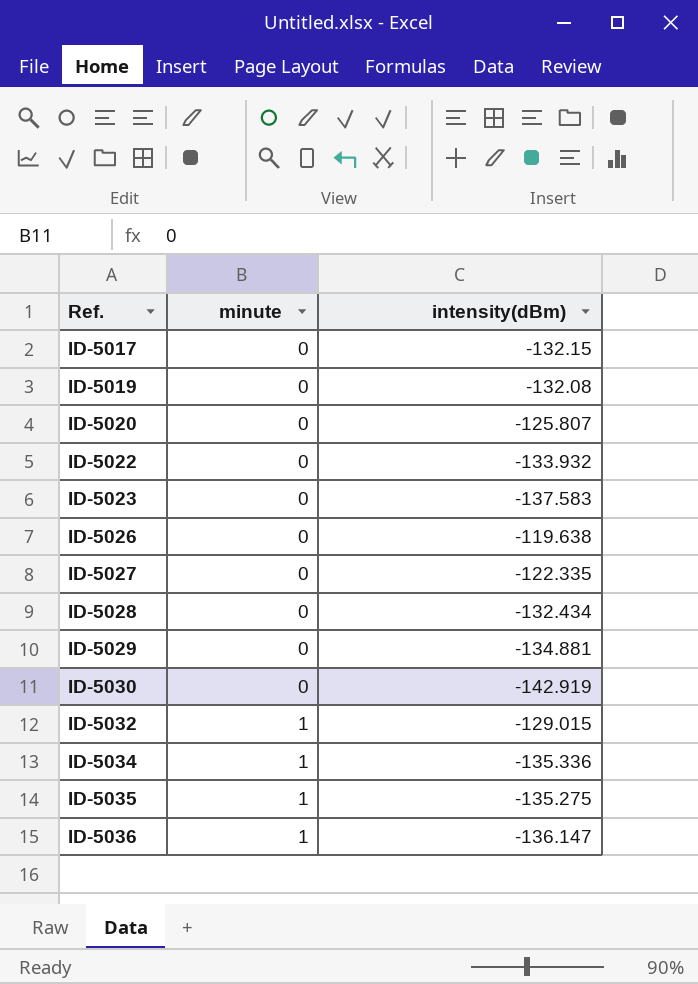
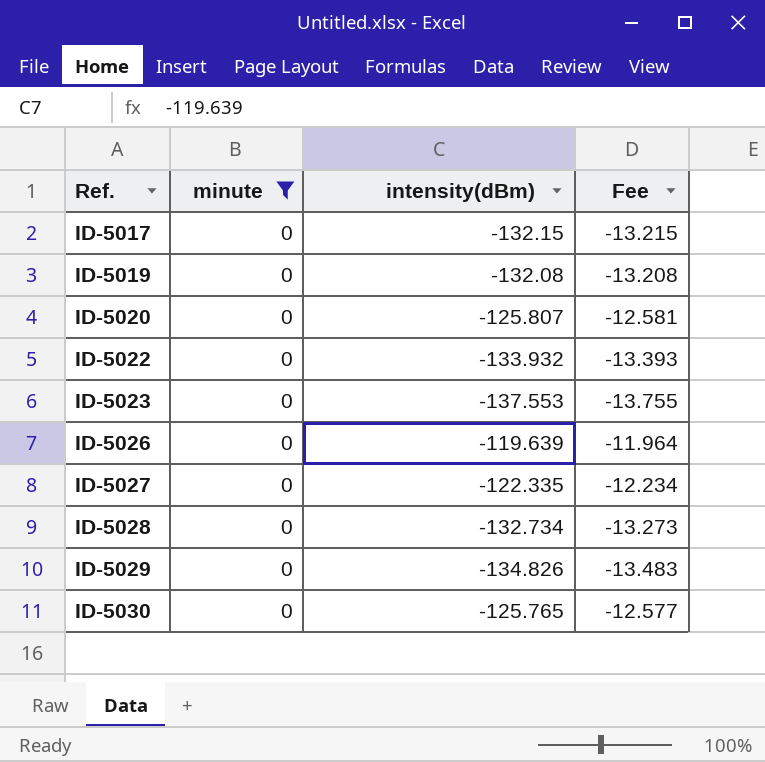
filter: none -> minute = 0
column Fee | formula: none -> [intensity(dBm)] * 0.1
ID-5023 | intensity(dBm): -137.583 -> -137.553
ID-5026 | intensity(dBm): -119.638 -> -119.639
ID-5028 | intensity(dBm): -132.434 -> -132.734
ID-5029 | intensity(dBm): -134.881 -> -134.826
ID-5030 | intensity(dBm): -142.919 -> -125.765

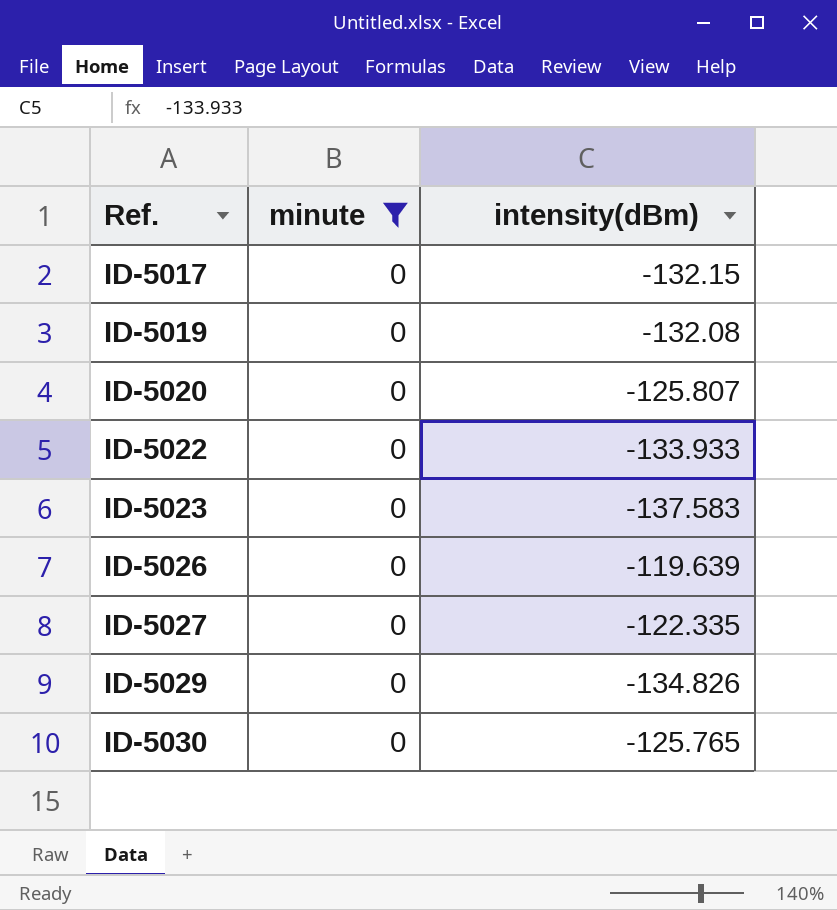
column Fee | formula: [intensity(dBm)] * 0.1 -> none
row ID-5028: 0 | -132.734 | -13.273 -> none
ID-5022 | intensity(dBm): -133.932 -> -133.933
ID-5023 | intensity(dBm): -137.553 -> -137.583

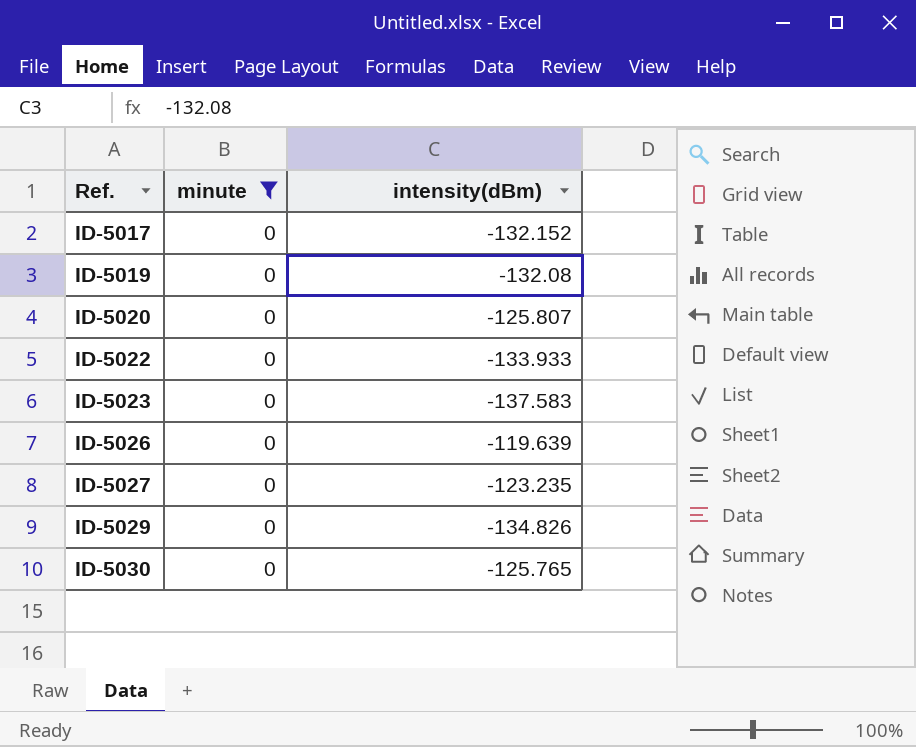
ID-5017 | intensity(dBm): -132.15 -> -132.152
ID-5027 | intensity(dBm): -122.335 -> -123.235

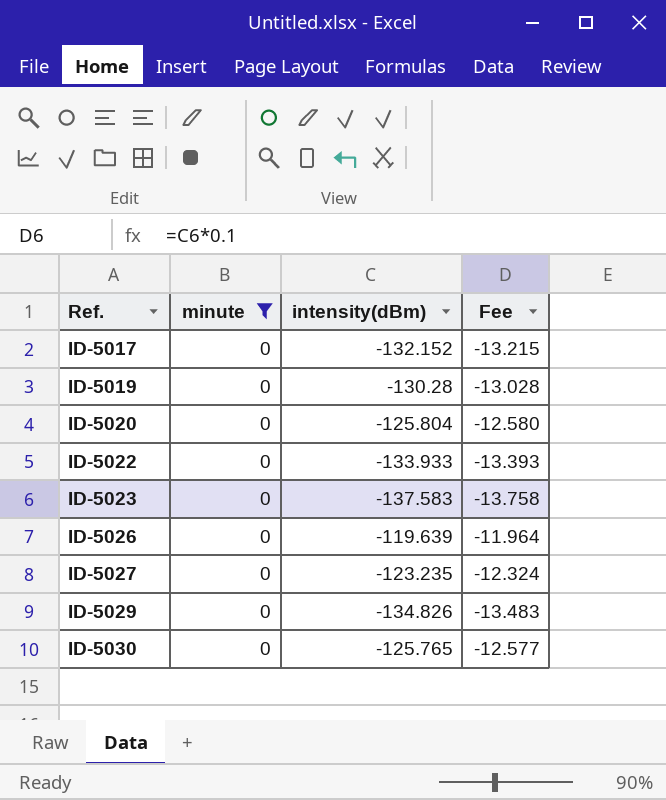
column Fee | formula: none -> [intensity(dBm)] * 0.1
ID-5019 | intensity(dBm): -132.08 -> -130.28
ID-5020 | intensity(dBm): -125.807 -> -125.804

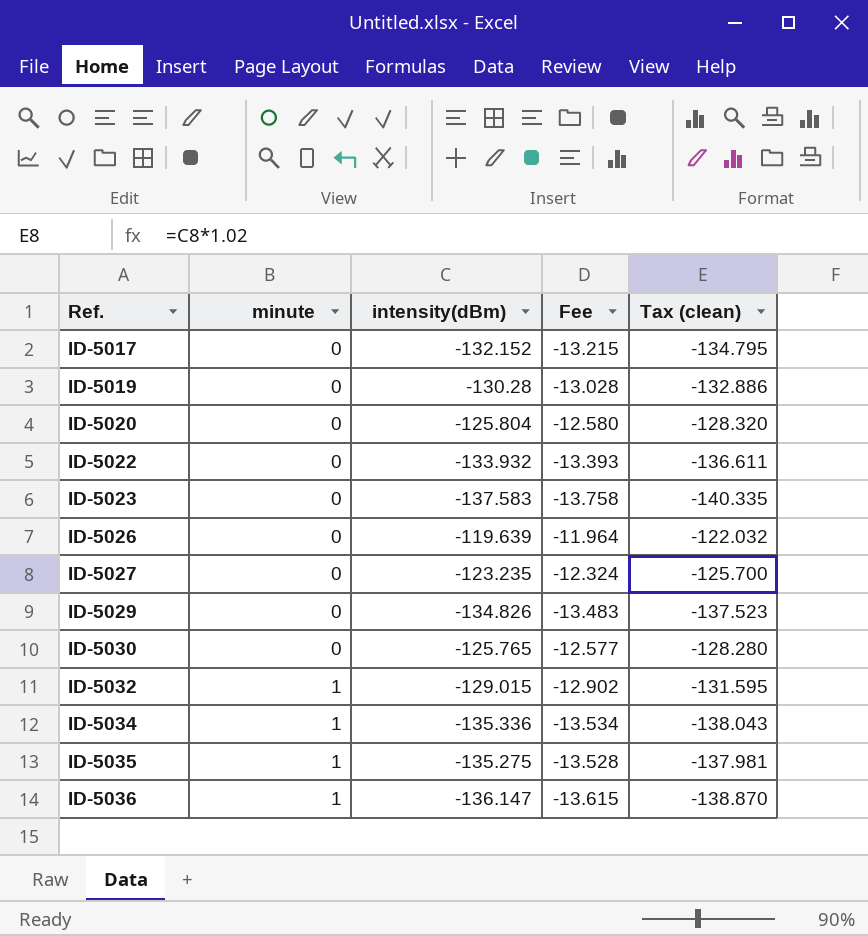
filter: minute = 0 -> none
column Tax (clean) | formula: none -> [intensity(dBm)] * 1.02
ID-5022 | intensity(dBm): -133.933 -> -133.932

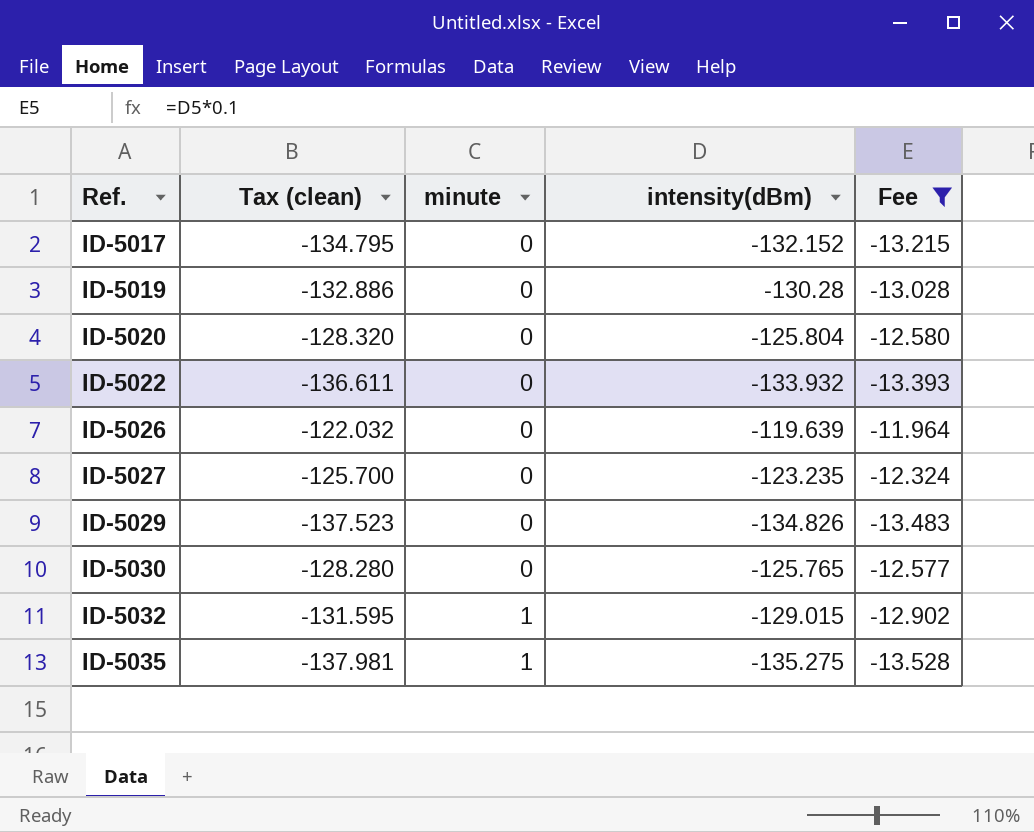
filter: none -> Fee >= -13.528
column Tax (clean) | position: 5 -> 2

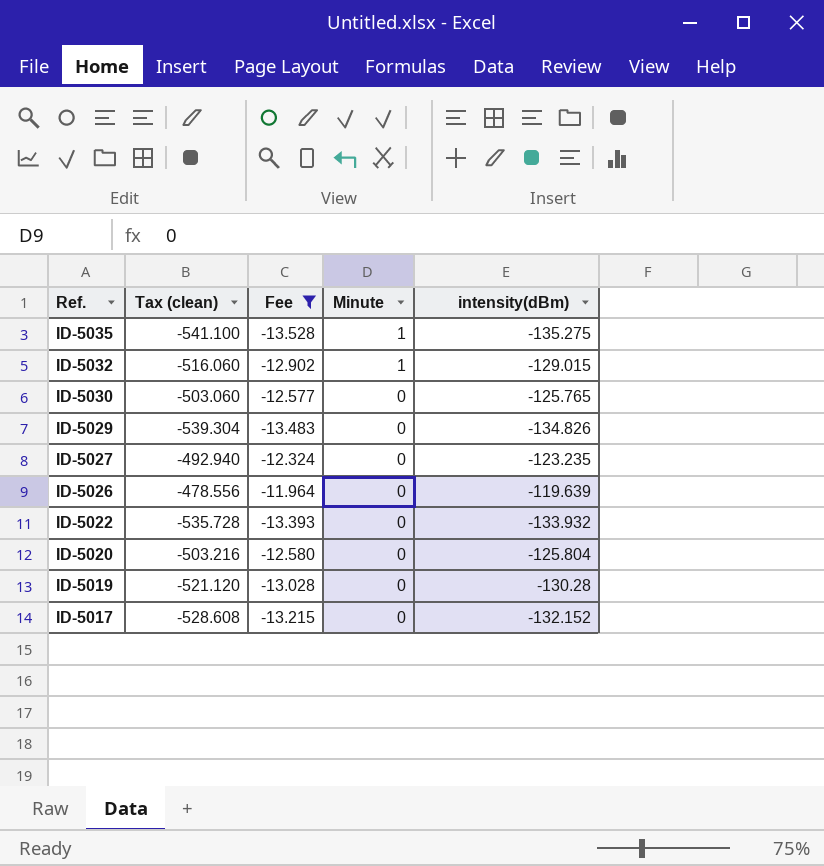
row order: Ref. ascending -> Ref. descending
column Tax (clean) | formula: [intensity(dBm)] * 1.02 -> [intensity(dBm)] * 4
column Fee | position: 5 -> 3
column name: minute -> Minute

